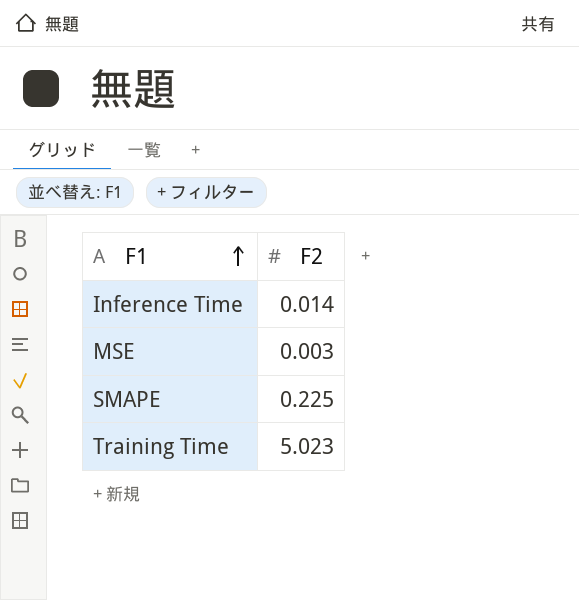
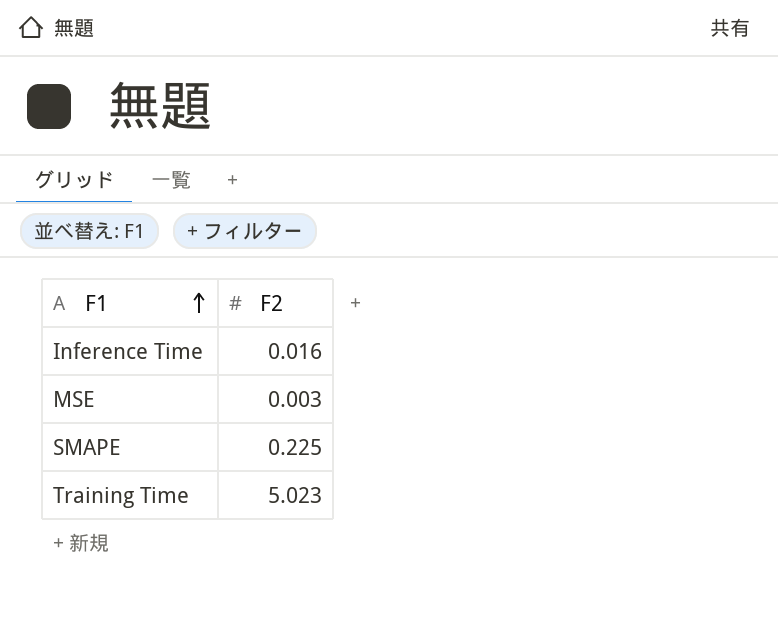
Inference Time | F2: 0.014 -> 0.016

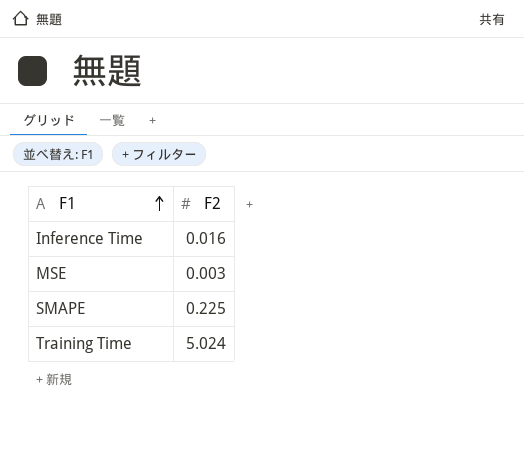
Training Time | F2: 5.023 -> 5.024

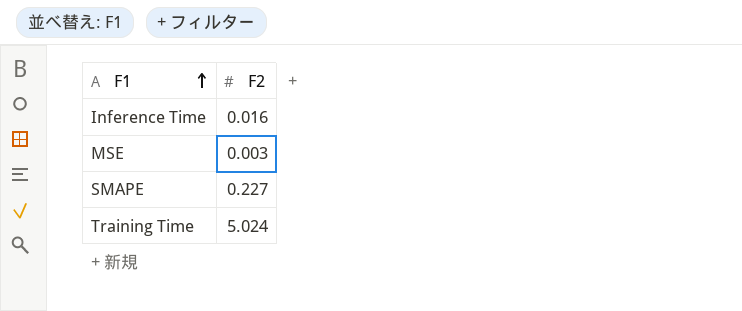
SMAPE | F2: 0.225 -> 0.227

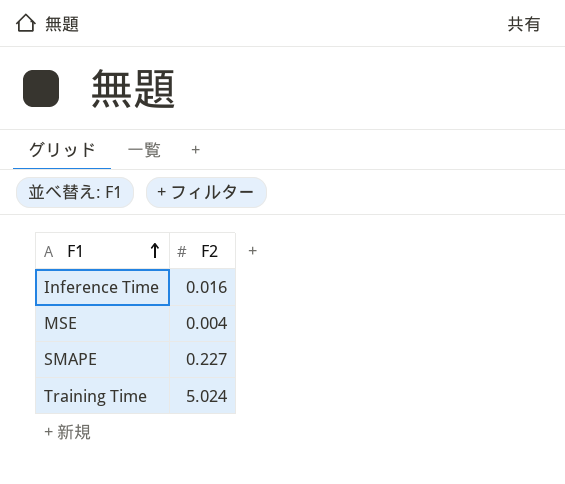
MSE | F2: 0.003 -> 0.004

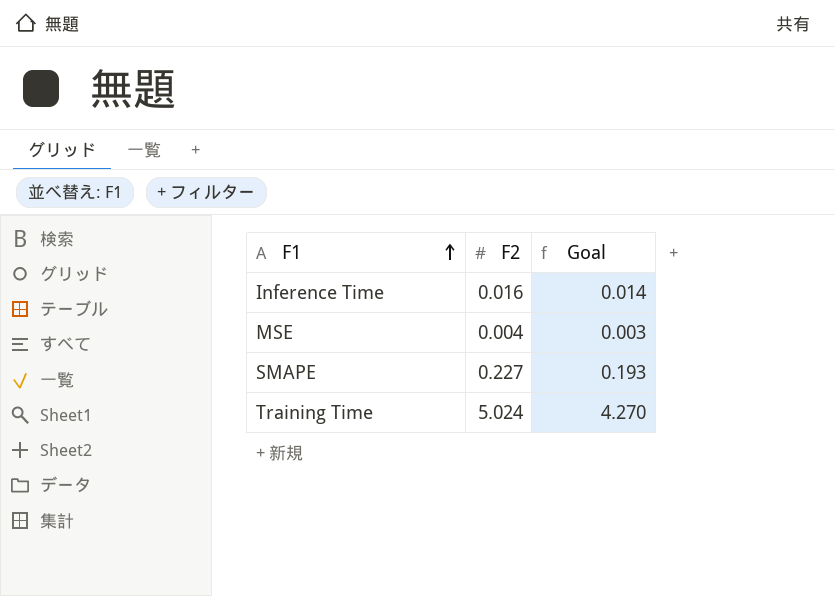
column Goal | formula: none -> [F2] * 0.85

